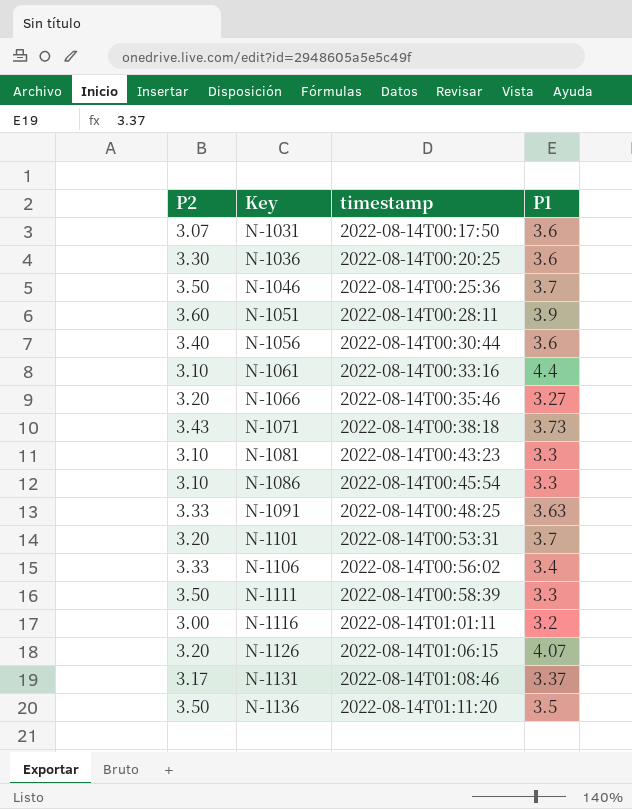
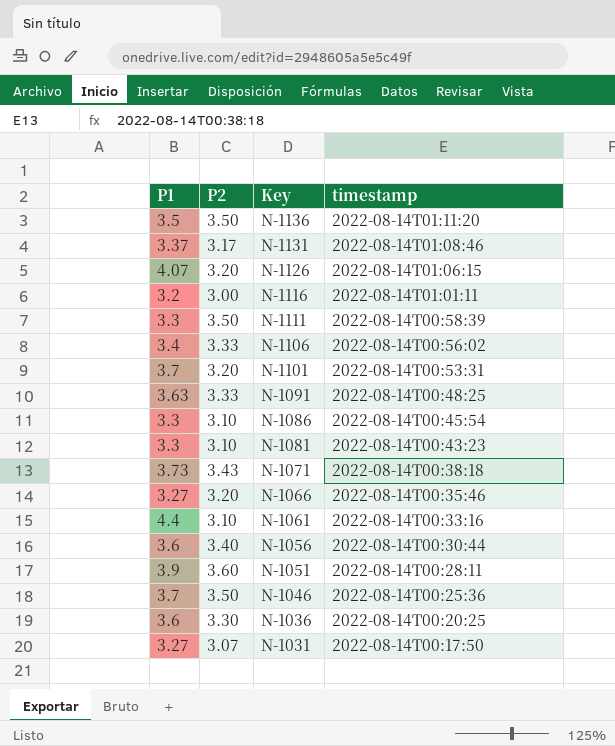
row order: Key ascending -> Key descending
column P1 | position: 4 -> 1
N-1031 | P1: 3.6 -> 3.27

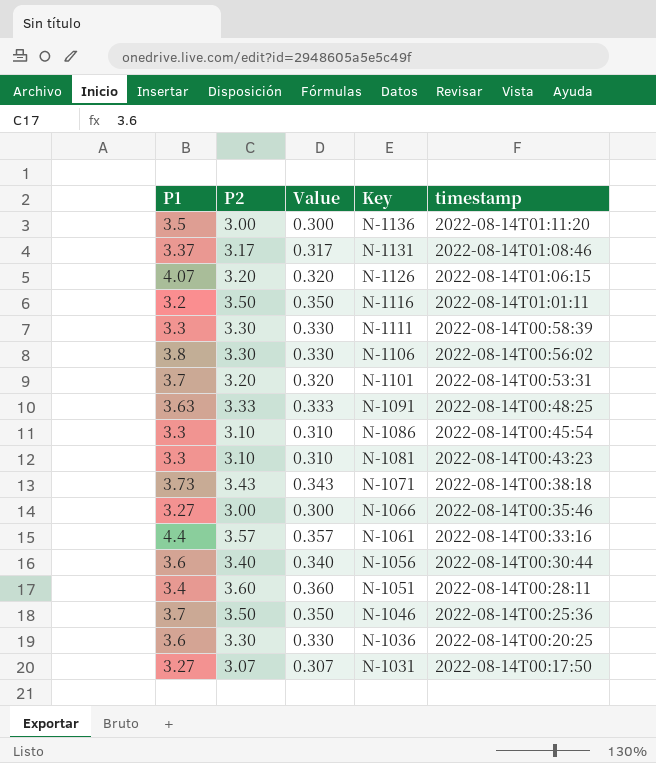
column Value | formula: none -> [P2] * 0.1
N-1136 | P2: 3.50 -> 3.00
N-1116 | P2: 3.00 -> 3.50
N-1111 | P2: 3.50 -> 3.30
N-1106 | P1: 3.4 -> 3.8
N-1106 | P2: 3.33 -> 3.30
N-1066 | P2: 3.20 -> 3.00
N-1061 | P2: 3.10 -> 3.57
N-1051 | P1: 3.9 -> 3.4

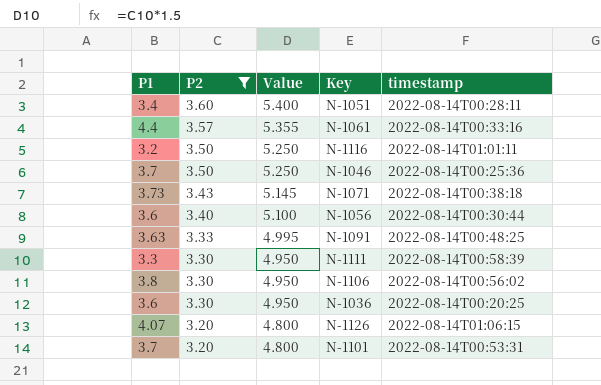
filter: none -> P2 >= 3.20
row order: Key descending -> P2 descending
column Value | formula: [P2] * 0.1 -> [P2] * 1.5

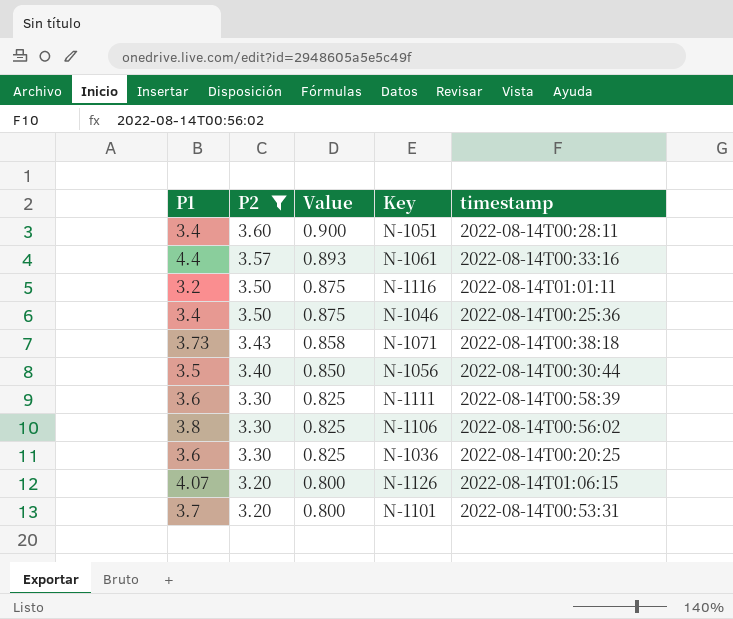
column Value | formula: [P2] * 1.5 -> [P2] * 0.25
row N-1091: 3.63 | 3.33 | 4.995 | 2022-08-14T00:48:25 -> none
N-1046 | P1: 3.7 -> 3.4
N-1056 | P1: 3.6 -> 3.5
N-1111 | P1: 3.3 -> 3.6

